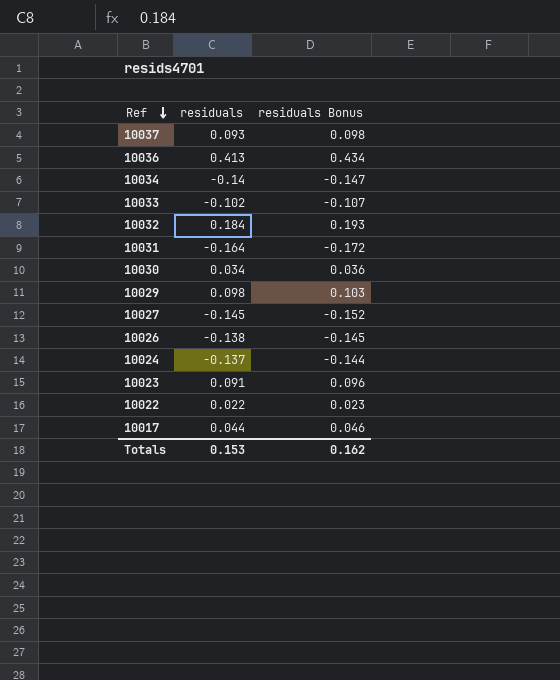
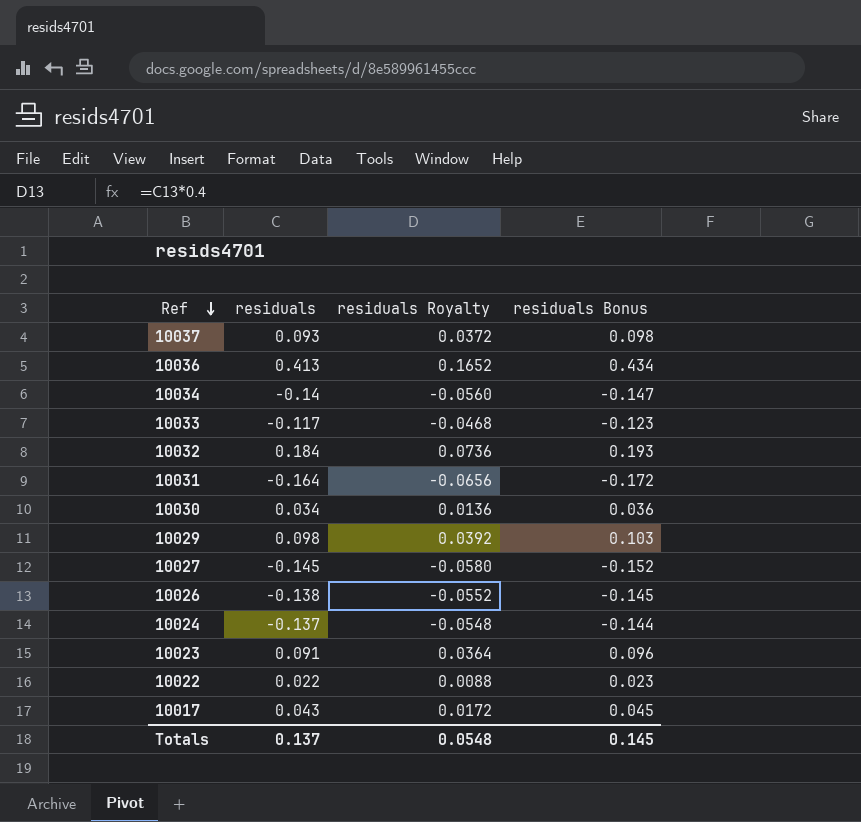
column residuals Royalty | formula: none -> [residuals] * 0.4
10033 | residuals: -0.102 -> -0.117
10033 | residuals Bonus: -0.107 -> -0.123
10017 | residuals: 0.044 -> 0.043
10017 | residuals Bonus: 0.046 -> 0.045
Totals | residuals: 0.153 -> 0.137
Totals | residuals Bonus: 0.162 -> 0.145

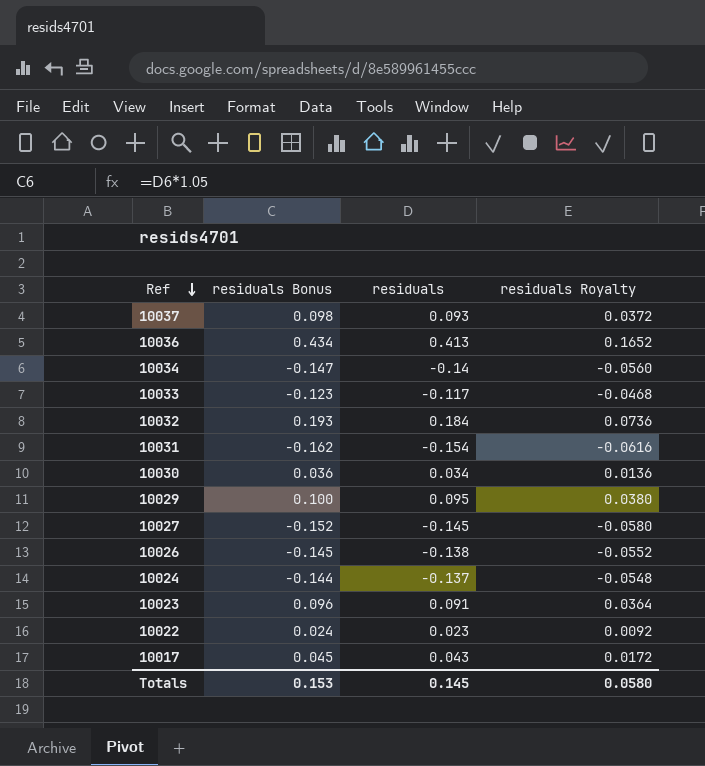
column residuals Bonus | position: 4 -> 2
10031 | residuals Bonus: -0.172 -> -0.162
10031 | residuals: -0.164 -> -0.154
10031 | residuals Royalty: -0.0656 -> -0.0616
10029 | residuals Bonus: 0.103 -> 0.100
10029 | residuals: 0.098 -> 0.095
10029 | residuals Royalty: 0.0392 -> 0.0380
10022 | residuals Bonus: 0.023 -> 0.024
10022 | residuals: 0.022 -> 0.023
10022 | residuals Royalty: 0.0088 -> 0.0092
Totals | residuals Bonus: 0.145 -> 0.153
Totals | residuals: 0.137 -> 0.145
Totals | residuals Royalty: 0.0548 -> 0.0580

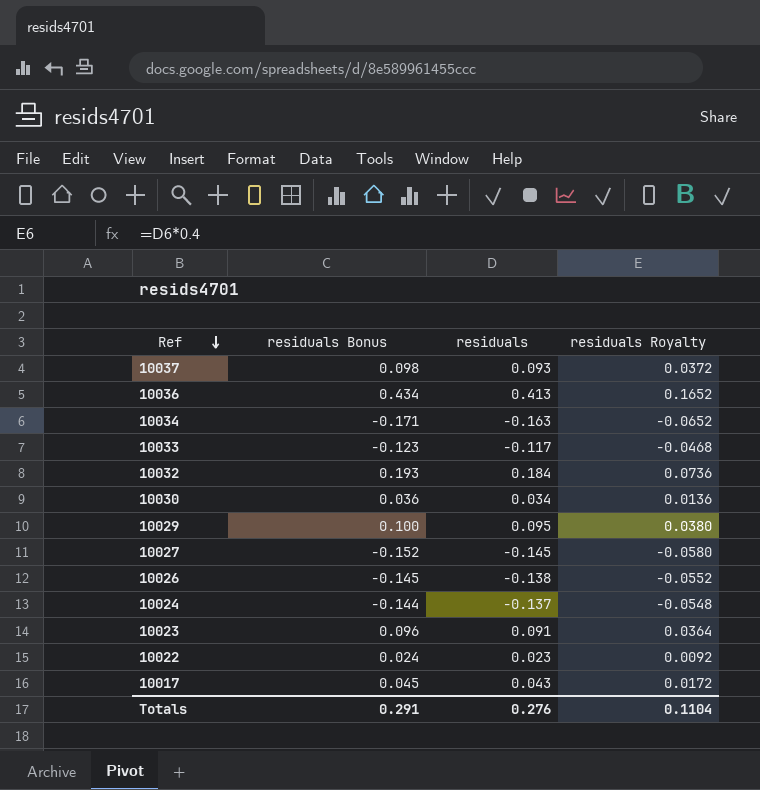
row 10031: -0.162 | -0.154 | -0.0616 -> none
10034 | residuals Bonus: -0.147 -> -0.171
10034 | residuals: -0.14 -> -0.163
10034 | residuals Royalty: -0.0560 -> -0.0652
Totals | residuals Bonus: 0.153 -> 0.291
Totals | residuals: 0.145 -> 0.276
Totals | residuals Royalty: 0.0580 -> 0.1104

